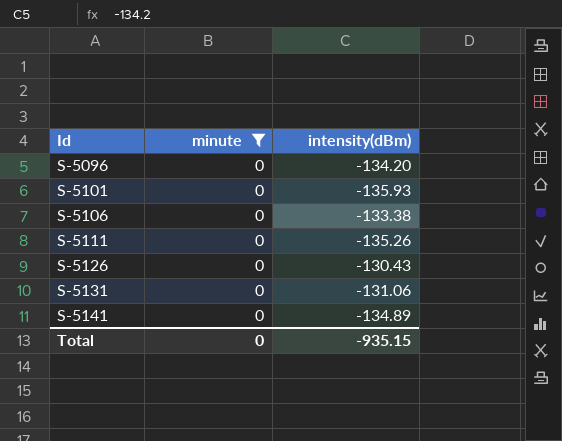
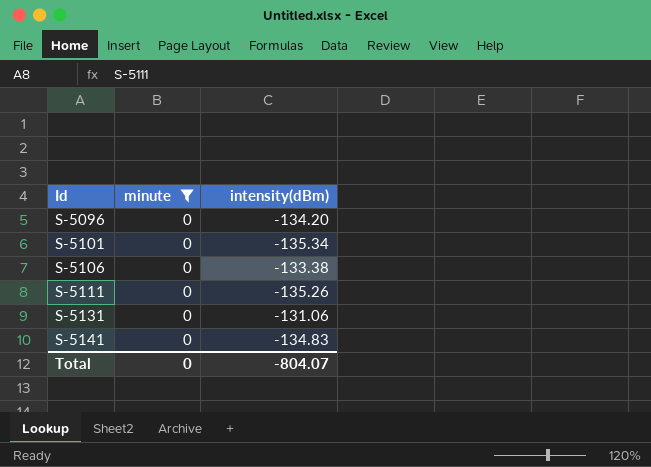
row S-5126: 0 | -130.43 -> none
S-5101 | intensity(dBm): -135.93 -> -135.34
S-5141 | intensity(dBm): -134.89 -> -134.83
Total | intensity(dBm): -935.15 -> -804.07

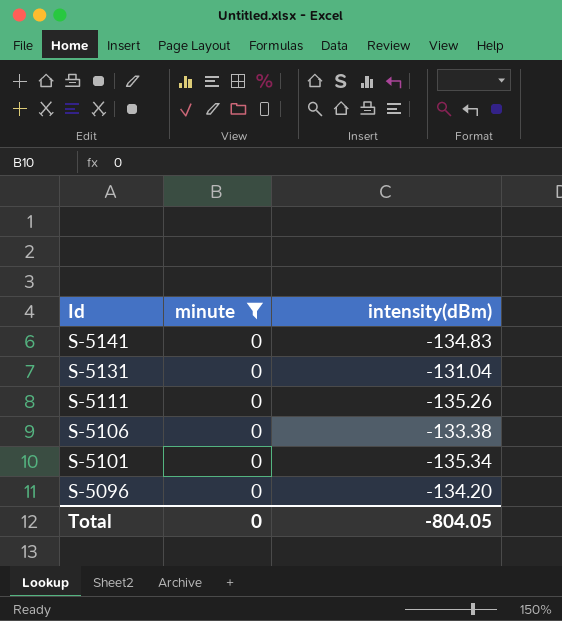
row order: Id ascending -> Id descending
S-5131 | intensity(dBm): -131.06 -> -131.04
Total | intensity(dBm): -804.07 -> -804.05

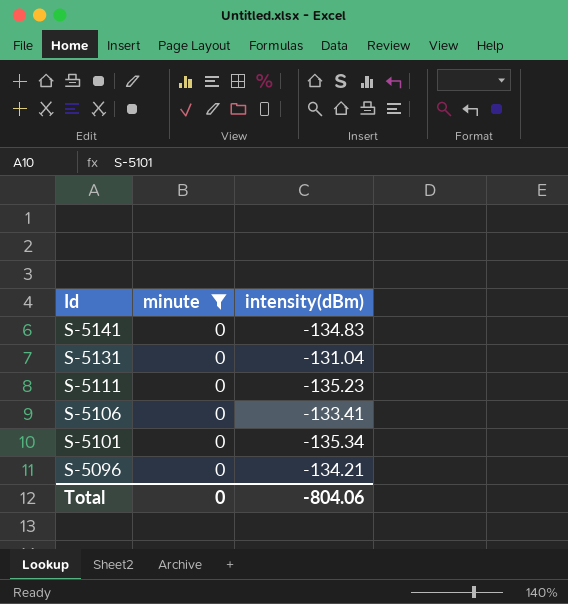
S-5111 | intensity(dBm): -135.26 -> -135.23
S-5106 | intensity(dBm): -133.38 -> -133.41
S-5096 | intensity(dBm): -134.20 -> -134.21
Total | intensity(dBm): -804.05 -> -804.06

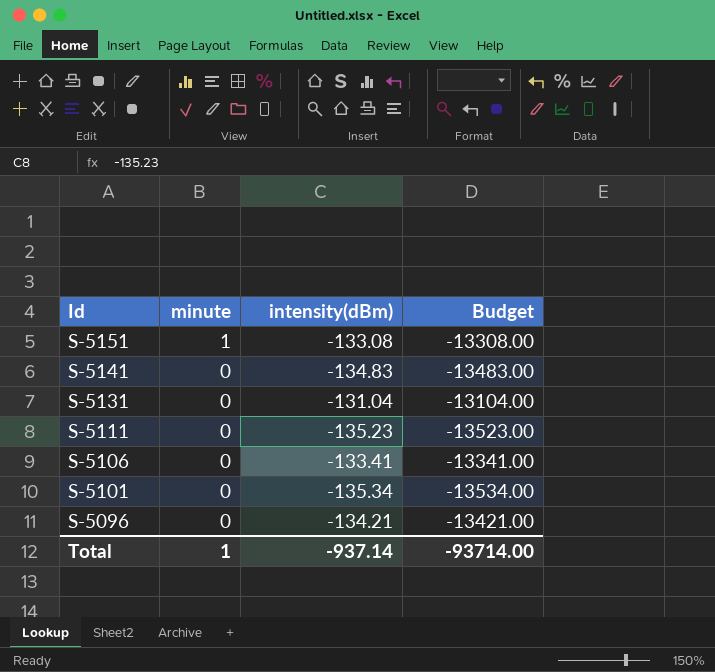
filter: minute = 0 -> none
column Budget | formula: none -> [intensity(dBm)] * 100
Total | minute: 0 -> 1
Total | intensity(dBm): -804.06 -> -937.14

